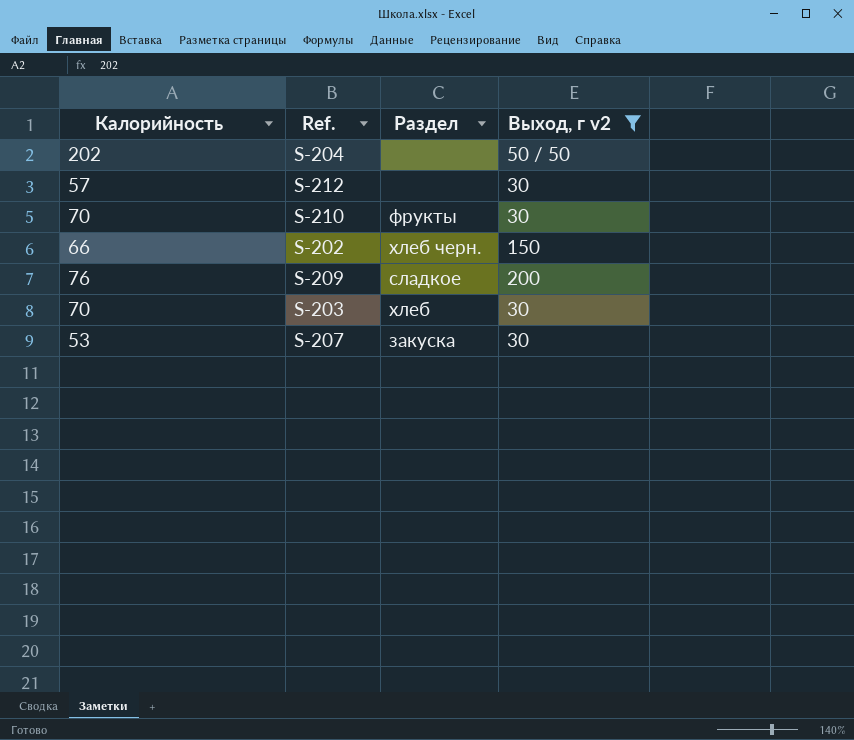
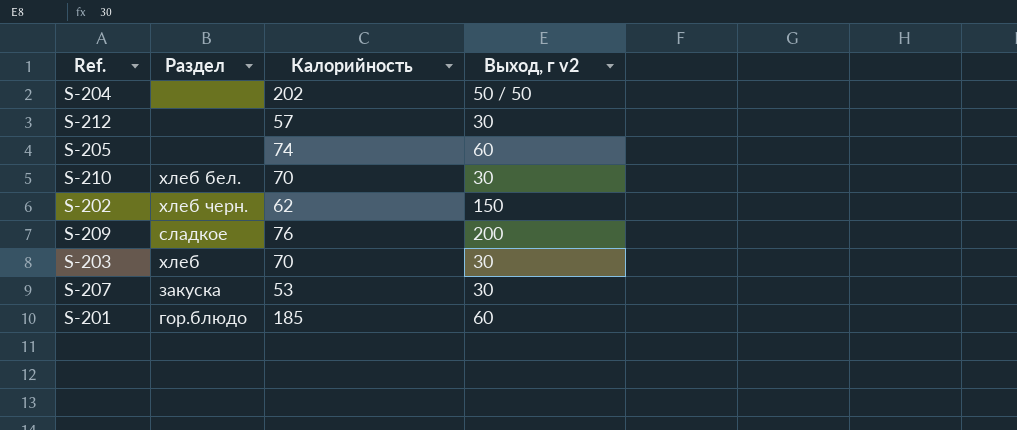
filter: Выход, г v2 != 60 -> none
column Калорийность | position: 1 -> 3
S-210 | Раздел: фрукты -> хлеб бел.
S-202 | Калорийность: 66 -> 62

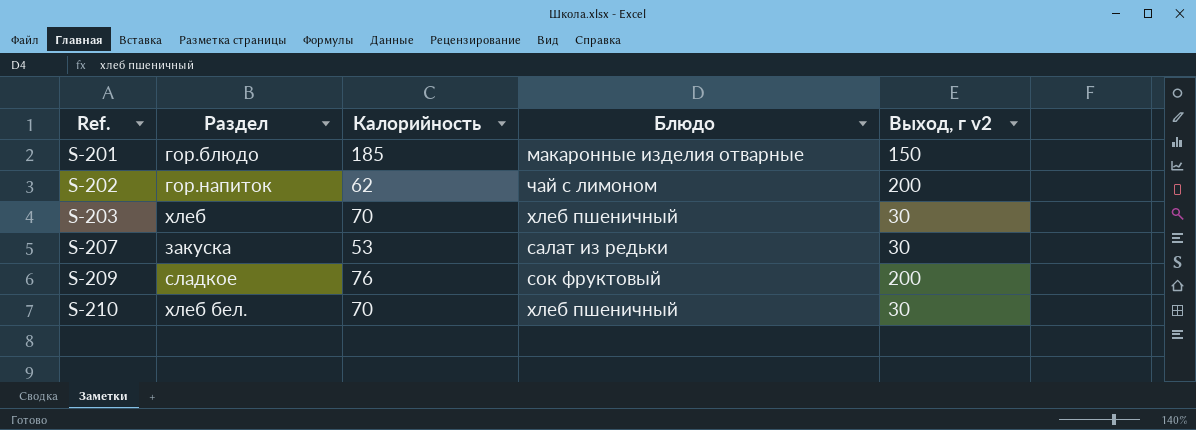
row order: none -> Ref. ascending
column Блюдо | position: none -> 4
row S-204: none | 202 | 50 / 50 -> none
row S-212: none | 57 | 30 -> none
row S-205: none | 74 | 60 -> none
S-201 | Выход, г v2: 60 -> 150
S-202 | Раздел: хлеб черн. -> гор.напиток
S-202 | Выход, г v2: 150 -> 200

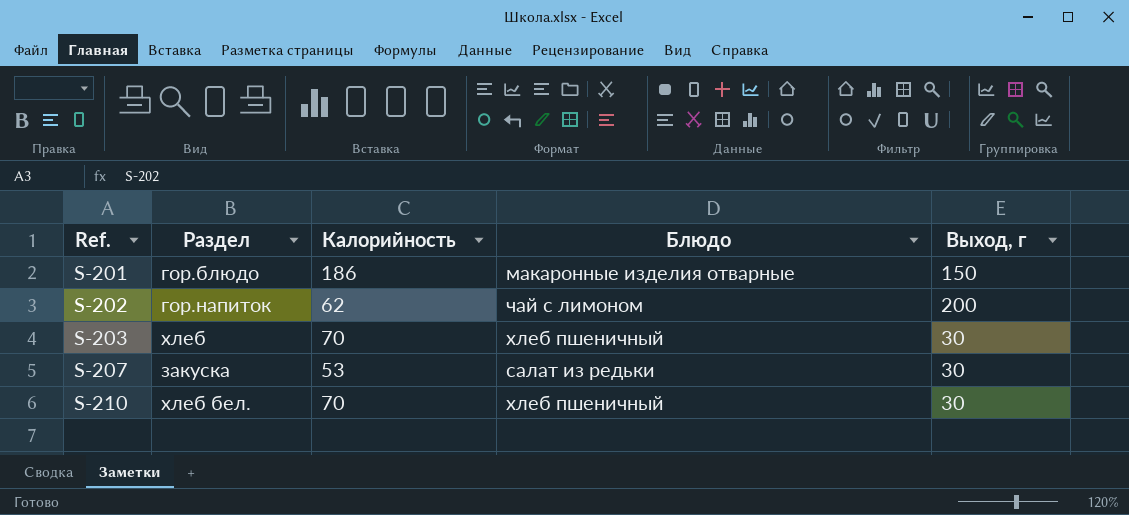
column name: Выход, г v2 -> Выход, г
row S-209: сладкое | 76 | сок фруктовый | 200 -> none
S-201 | Калорийность: 185 -> 186

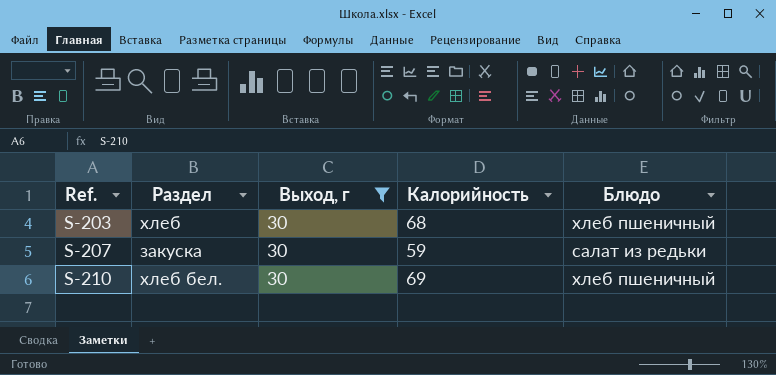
filter: none -> Выход, г = 30
column Выход, г | position: 5 -> 3
S-203 | Калорийность: 70 -> 68
S-207 | Калорийность: 53 -> 59
S-210 | Калорийность: 70 -> 69

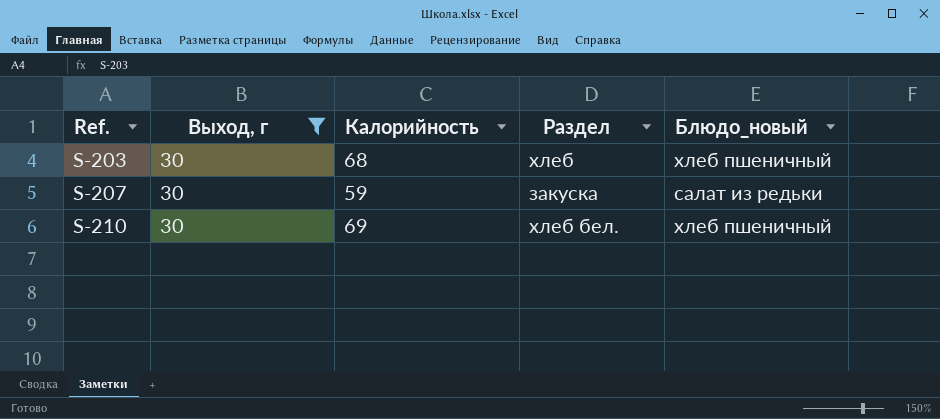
column Раздел | position: 2 -> 4
column name: Блюдо -> Блюдо_новый

